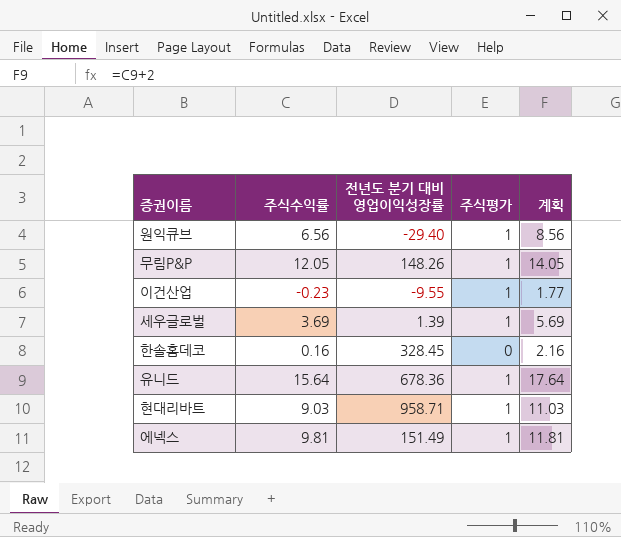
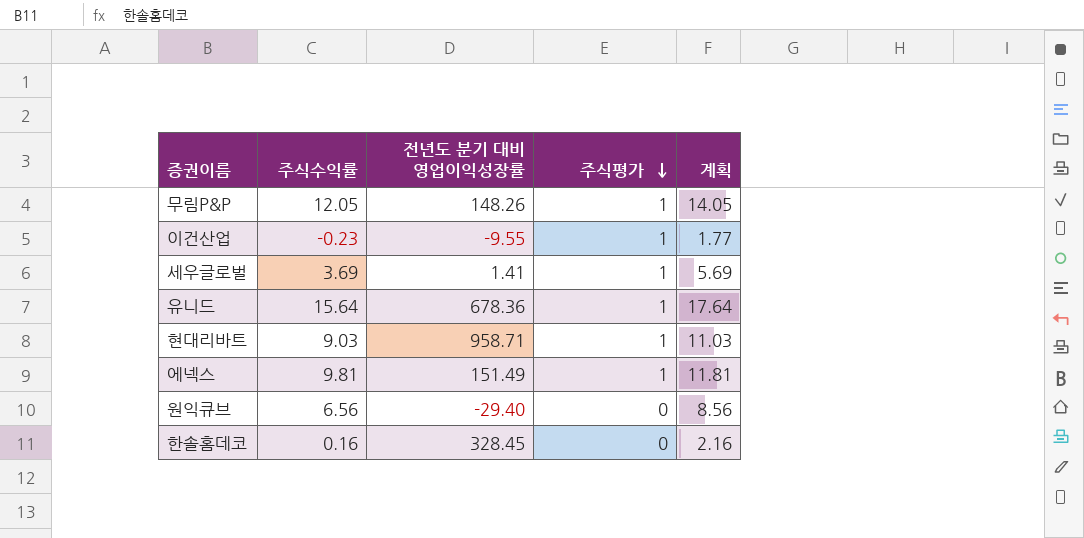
row order: none -> 주식평가 descending
세우글로벌 | 전년도 분기 대비 영업이익성장률: 1.39 -> 1.41
원익큐브 | 주식평가: 1 -> 0

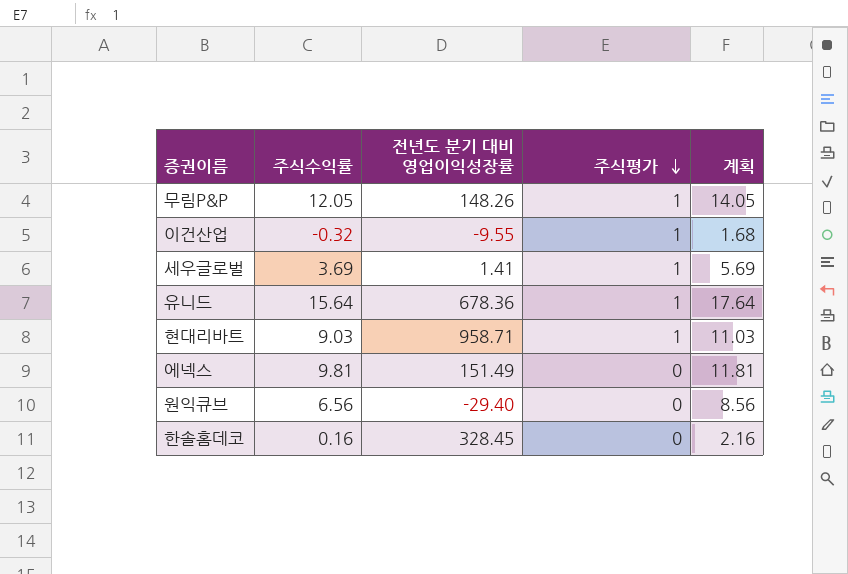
이건산업 | 주식수익률: -0.23 -> -0.32
이건산업 | 계획: 1.77 -> 1.68
에넥스 | 주식평가: 1 -> 0

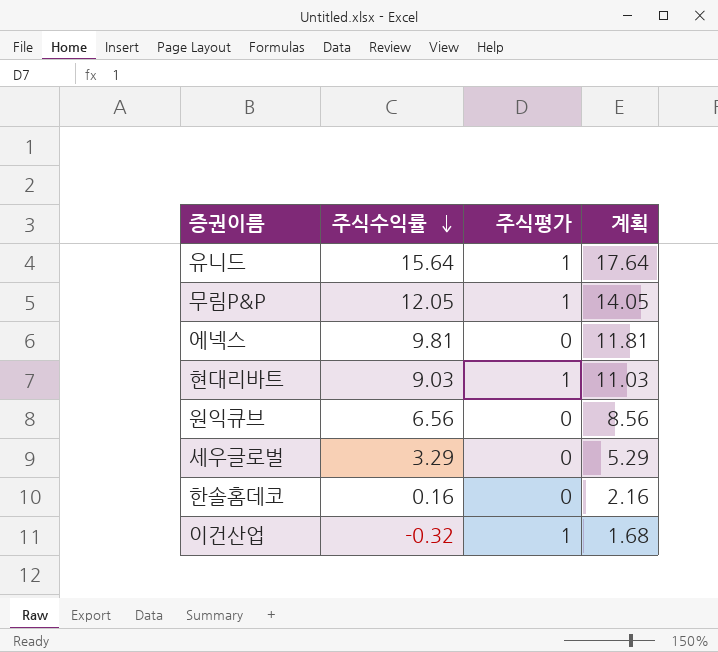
row order: 주식평가 descending -> 주식수익률 descending
column 전년도 분기 대비 영업이익성장률 | position: 3 -> none
세우글로벌 | 주식수익률: 3.69 -> 3.29
세우글로벌 | 주식평가: 1 -> 0
세우글로벌 | 계획: 5.69 -> 5.29

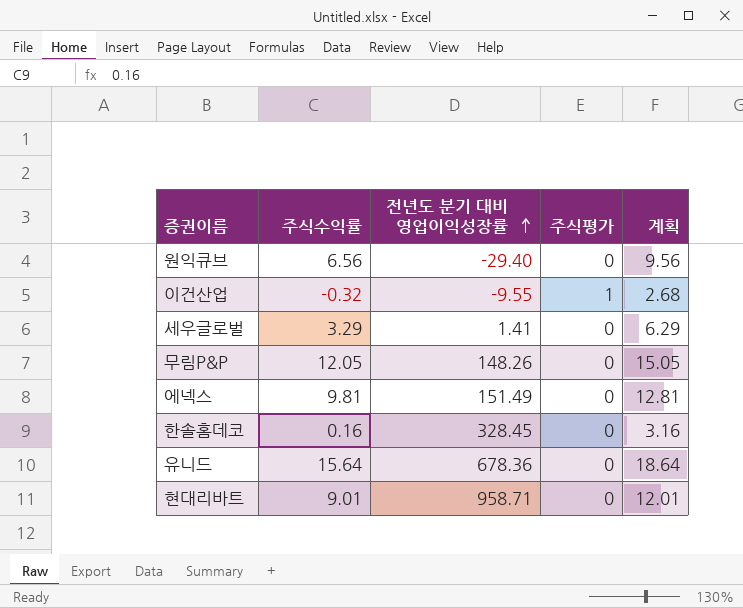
row order: 주식수익률 descending -> 전년도 분기 대비 영업이익성장률 ascending
column 전년도 분기 대비 영업이익성장률 | position: none -> 3
column 계획 | formula: [주식수익률] + 2 -> [주식수익률] + 3
무림P&P | 주식평가: 1 -> 0
유니드 | 주식평가: 1 -> 0
현대리바트 | 주식수익률: 9.03 -> 9.01
현대리바트 | 주식평가: 1 -> 0

